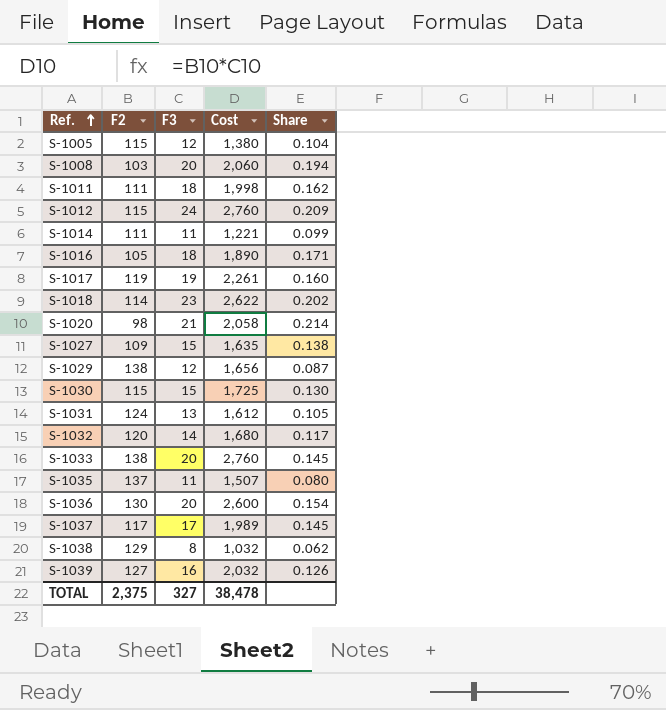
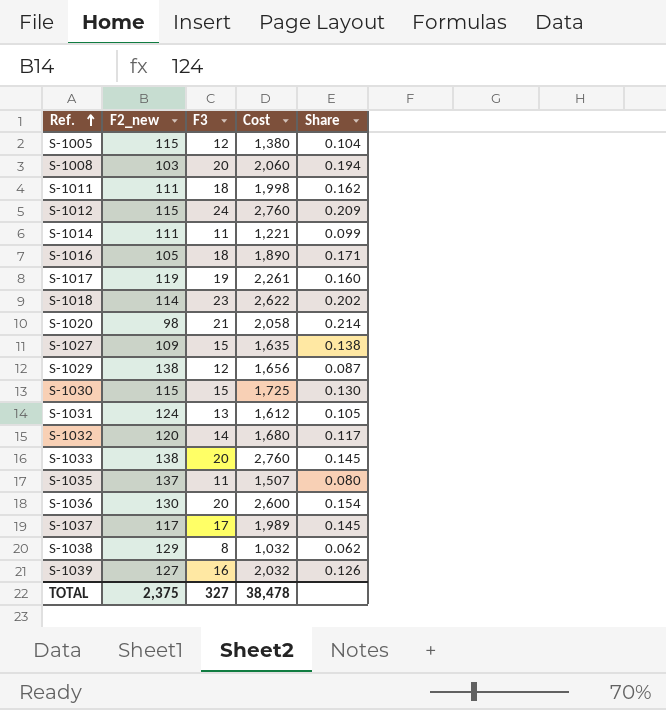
column name: F2 -> F2_new

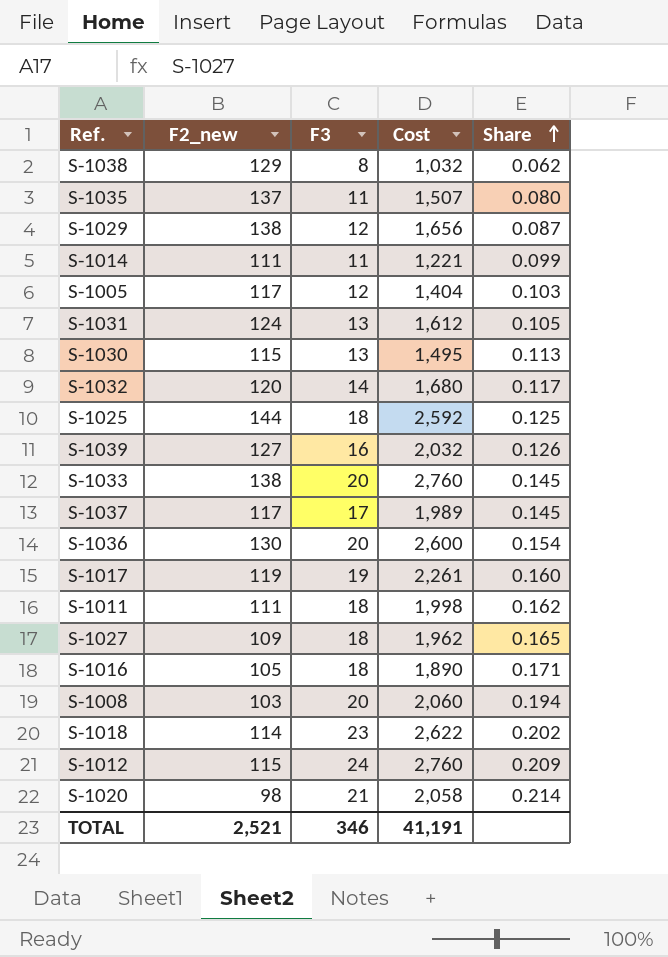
row order: Ref. ascending -> Share ascending
S-1005 | F2_new: 115 -> 117
S-1005 | Cost: 1,380 -> 1,404
S-1005 | Share: 0.104 -> 0.103
S-1030 | F3: 15 -> 13
S-1030 | Cost: 1,725 -> 1,495
S-1030 | Share: 0.130 -> 0.113
row S-1025: none -> 144 | 18 | 2,592 | 0.125
S-1027 | F3: 15 -> 18
S-1027 | Cost: 1,635 -> 1,962
S-1027 | Share: 0.138 -> 0.165
TOTAL | F2_new: 2,375 -> 2,521
TOTAL | F3: 327 -> 346
TOTAL | Cost: 38,478 -> 41,191

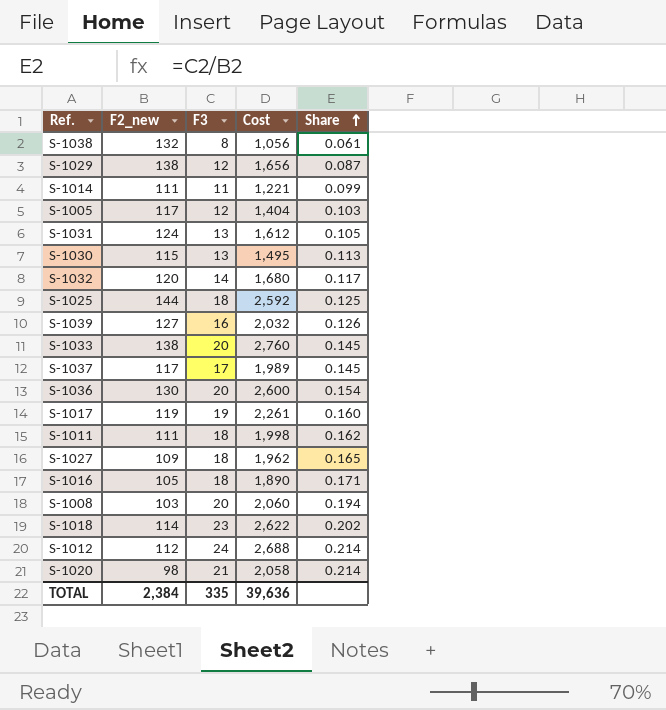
row S-1035: 137 | 11 | 1,507 | 0.080 -> none
S-1038 | F2_new: 129 -> 132
S-1038 | Cost: 1,032 -> 1,056
S-1038 | Share: 0.062 -> 0.061
S-1012 | F2_new: 115 -> 112
S-1012 | Cost: 2,760 -> 2,688
S-1012 | Share: 0.209 -> 0.214
TOTAL | F2_new: 2,521 -> 2,384
TOTAL | F3: 346 -> 335
TOTAL | Cost: 41,191 -> 39,636

